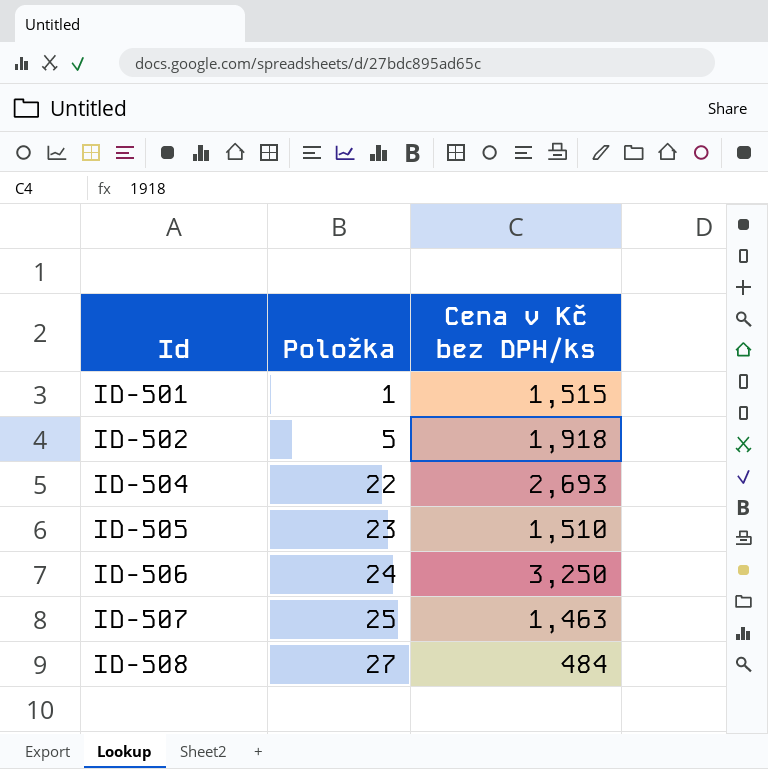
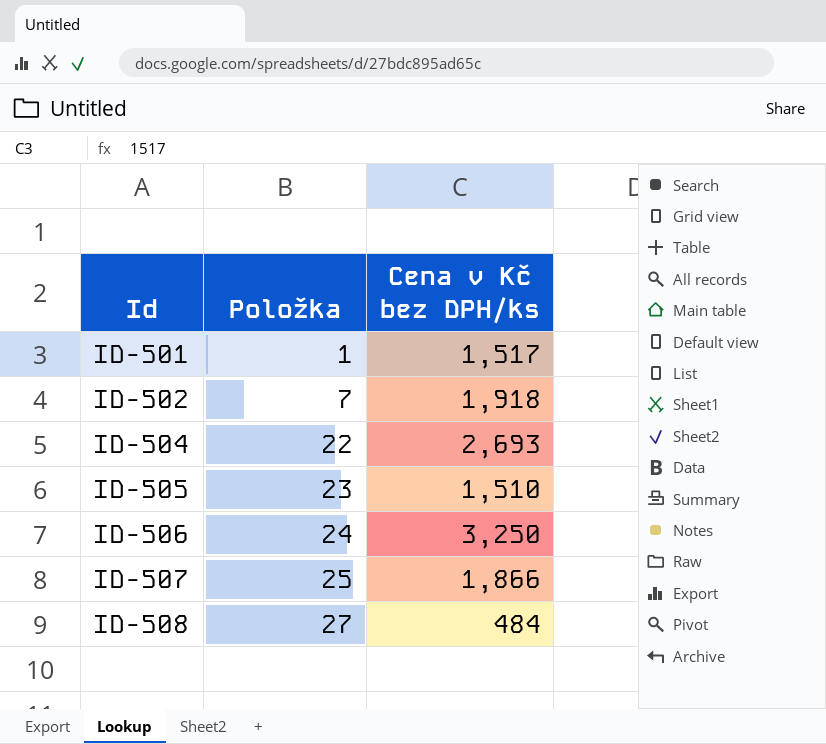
ID-501 | Cena v Kč bez DPH/ks: 1,515 -> 1,517
ID-502 | Položka: 5 -> 7
ID-507 | Cena v Kč bez DPH/ks: 1,463 -> 1,866

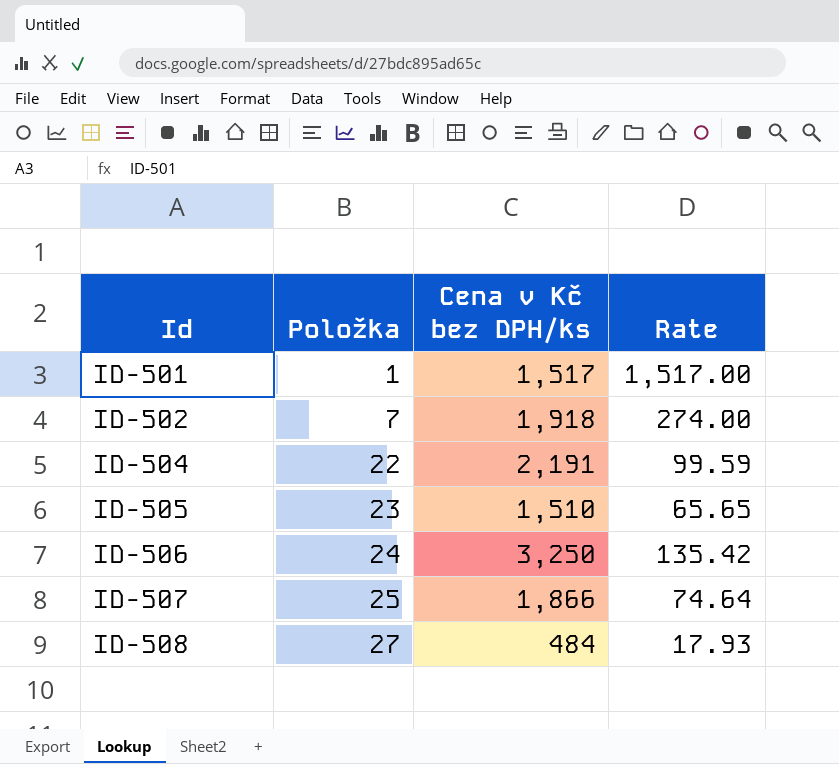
column Rate | formula: none -> [Cena v Kč bez DPH/ks] / [Položka]
ID-504 | Cena v Kč bez DPH/ks: 2,693 -> 2,191

